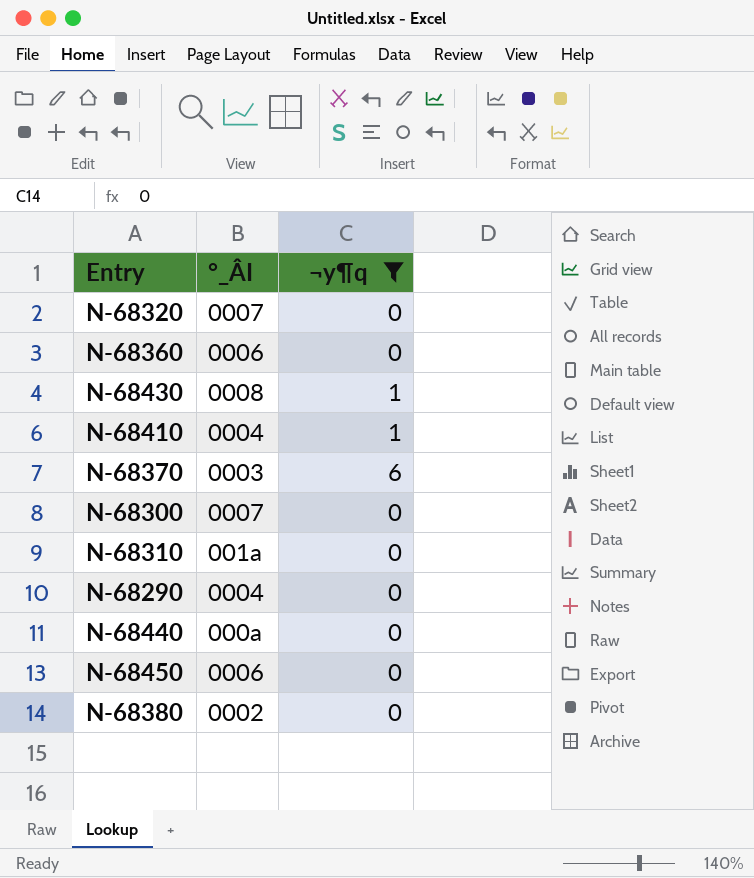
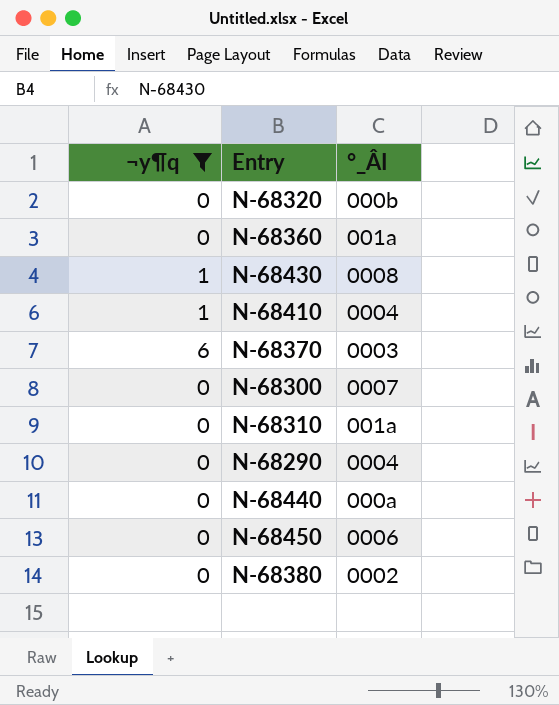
column ¬y¶q | position: 3 -> 1
N-68320 | °_ÂI: 0007 -> 000b
N-68360 | °_ÂI: 0006 -> 001a

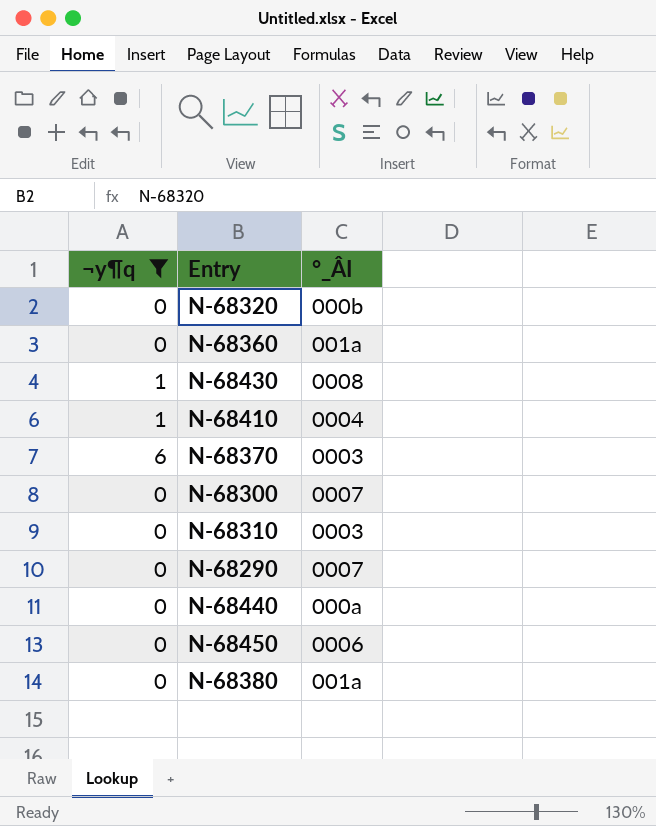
N-68310 | °_ÂI: 001a -> 0003
N-68290 | °_ÂI: 0004 -> 0007
N-68380 | °_ÂI: 0002 -> 001a

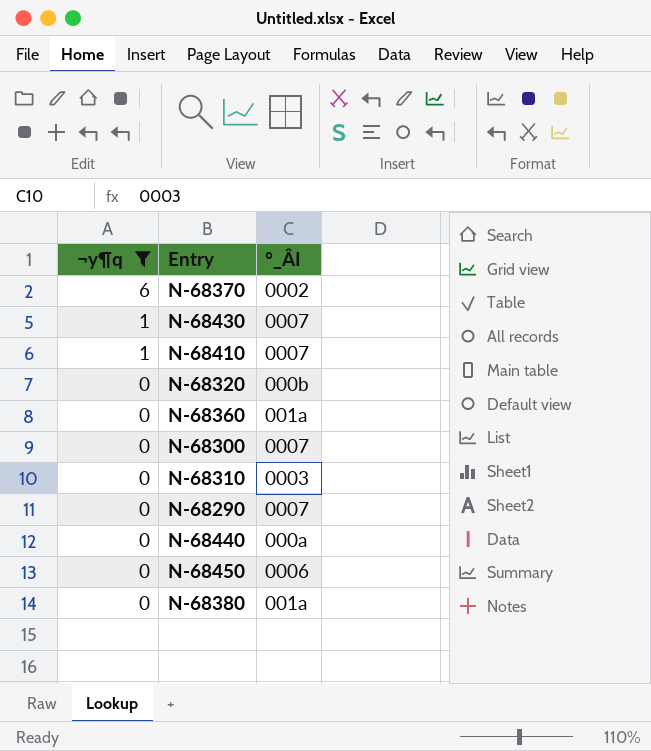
row order: none -> ¬y¶q descending
N-68370 | °_ÂI: 0003 -> 0002
N-68430 | °_ÂI: 0008 -> 0007
N-68410 | °_ÂI: 0004 -> 0007

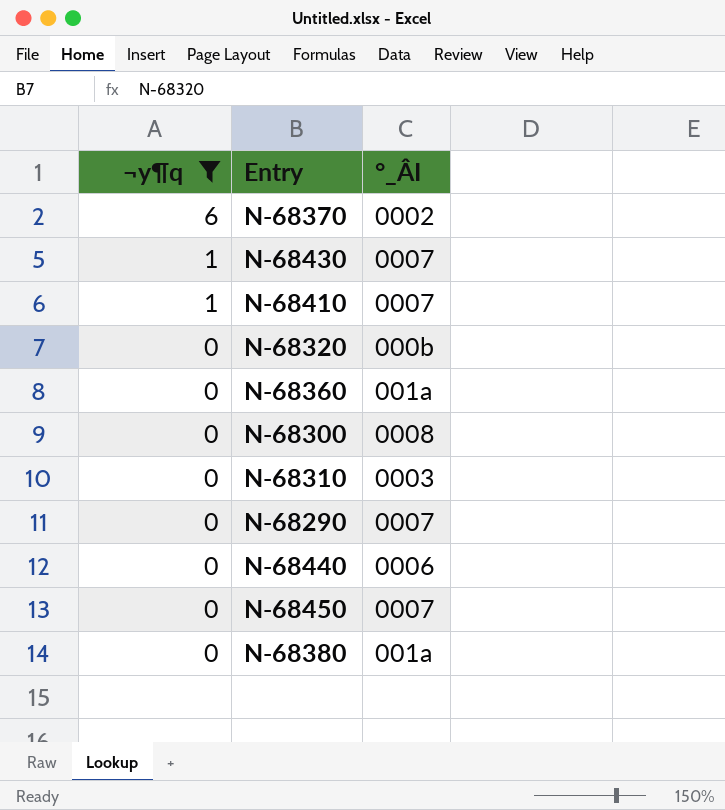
N-68300 | °_ÂI: 0007 -> 0008
N-68440 | °_ÂI: 000a -> 0006
N-68450 | °_ÂI: 0006 -> 0007

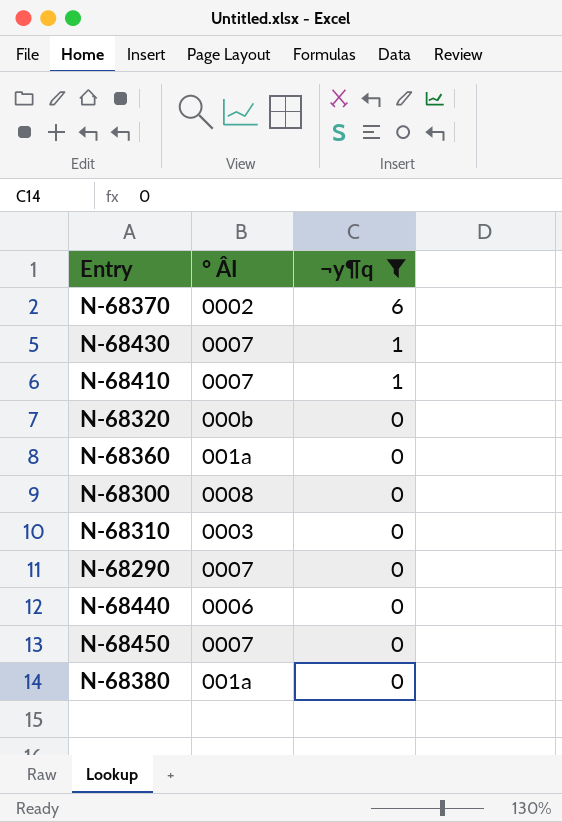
column name: °_ÂI -> ° ÂI
column ¬y¶q | position: 1 -> 3

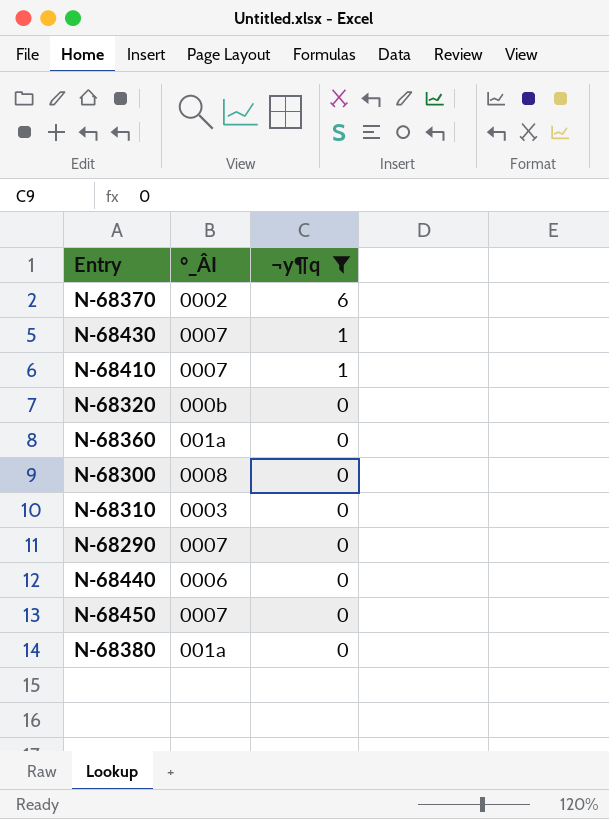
column name: ° ÂI -> °_ÂI

